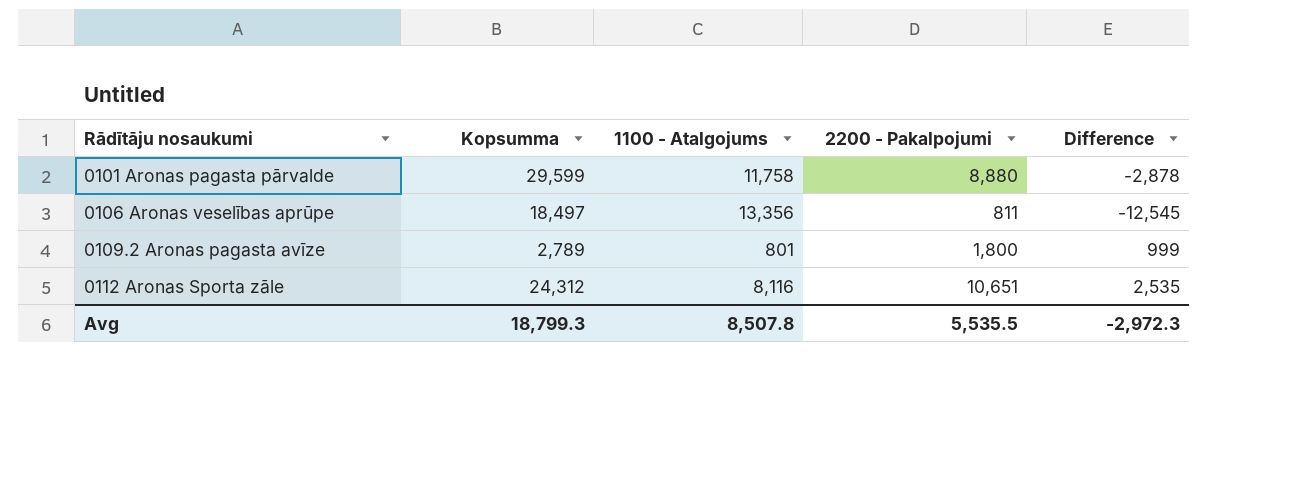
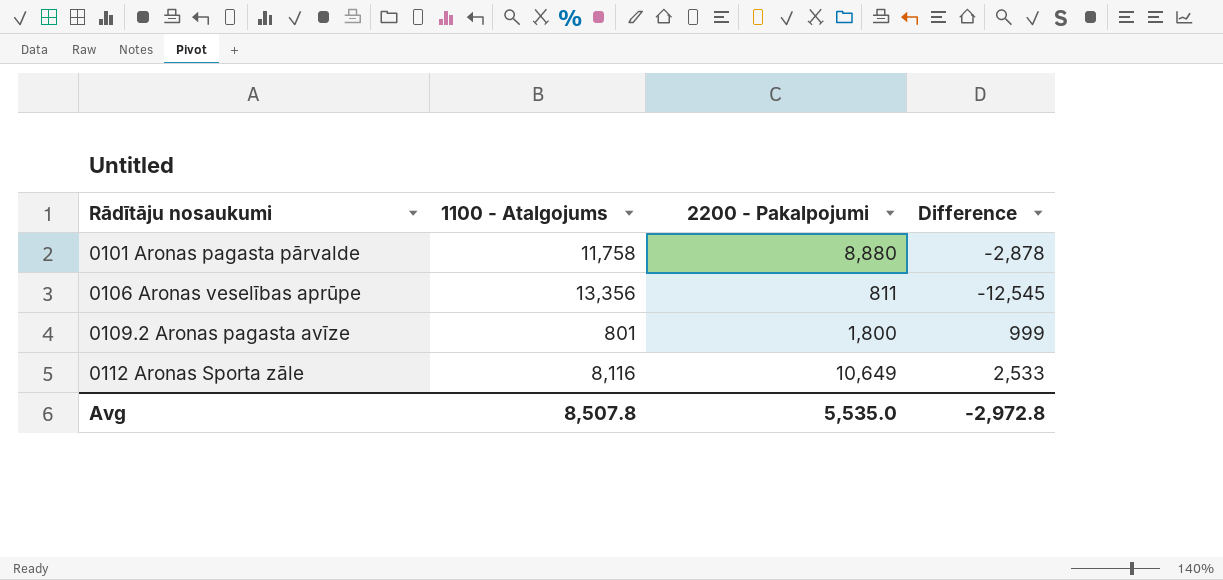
column Kopsumma | position: 2 -> none
0112 Aronas Sporta zāle | 2200 - Pakalpojumi: 10,651 -> 10,649
0112 Aronas Sporta zāle | Difference: 2,535 -> 2,533
Avg | 2200 - Pakalpojumi: 5,535.5 -> 5,535.0
Avg | Difference: -2,972.3 -> -2,972.8

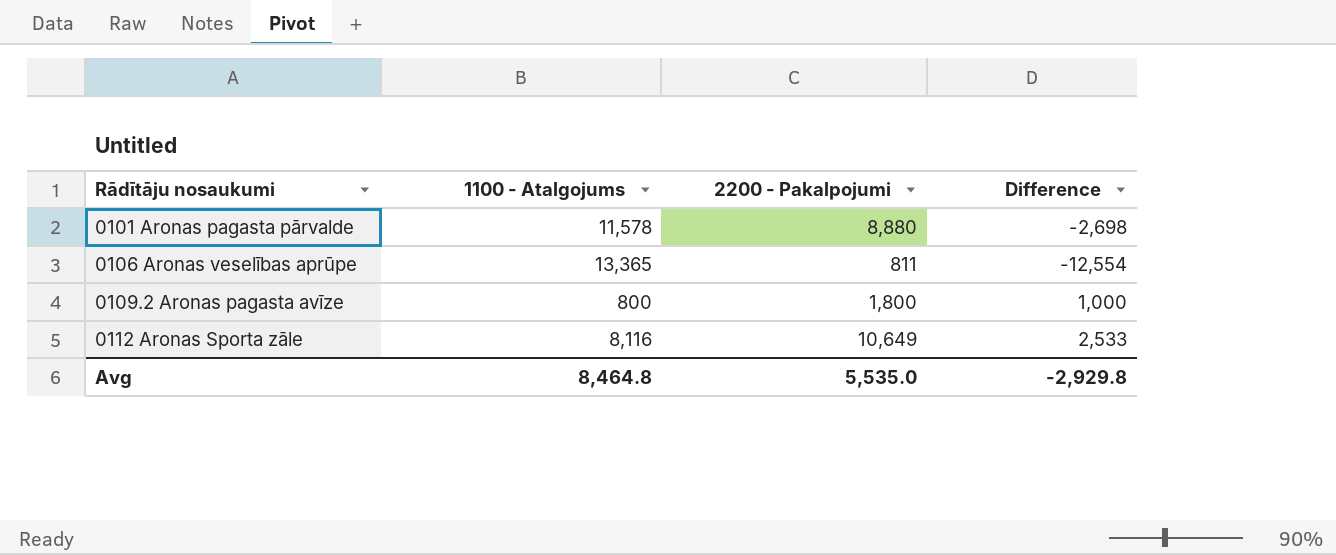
0101 Aronas pagasta pārvalde | 1100 - Atalgojums: 11,758 -> 11,578
0101 Aronas pagasta pārvalde | Difference: -2,878 -> -2,698
0106 Aronas veselības aprūpe | 1100 - Atalgojums: 13,356 -> 13,365
0106 Aronas veselības aprūpe | Difference: -12,545 -> -12,554
0109.2 Aronas pagasta avīze | 1100 - Atalgojums: 801 -> 800
0109.2 Aronas pagasta avīze | Difference: 999 -> 1,000
Avg | 1100 - Atalgojums: 8,507.8 -> 8,464.8
Avg | Difference: -2,972.8 -> -2,929.8

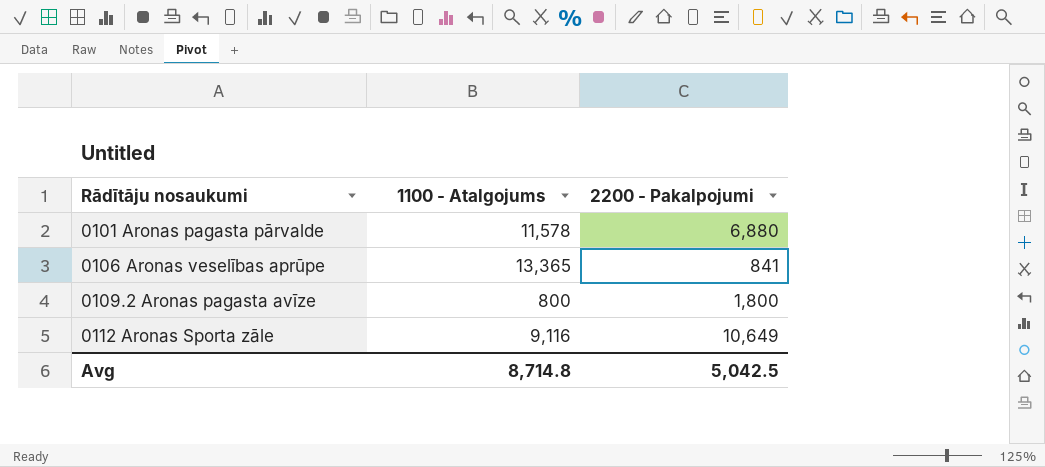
column Difference | formula: [2200 - Pakalpojumi] - [1100 - Atalgojums] -> none
0101 Aronas pagasta pārvalde | 2200 - Pakalpojumi: 8,880 -> 6,880
0106 Aronas veselības aprūpe | 2200 - Pakalpojumi: 811 -> 841
0112 Aronas Sporta zāle | 1100 - Atalgojums: 8,116 -> 9,116
Avg | 1100 - Atalgojums: 8,464.8 -> 8,714.8
Avg | 2200 - Pakalpojumi: 5,535.0 -> 5,042.5

